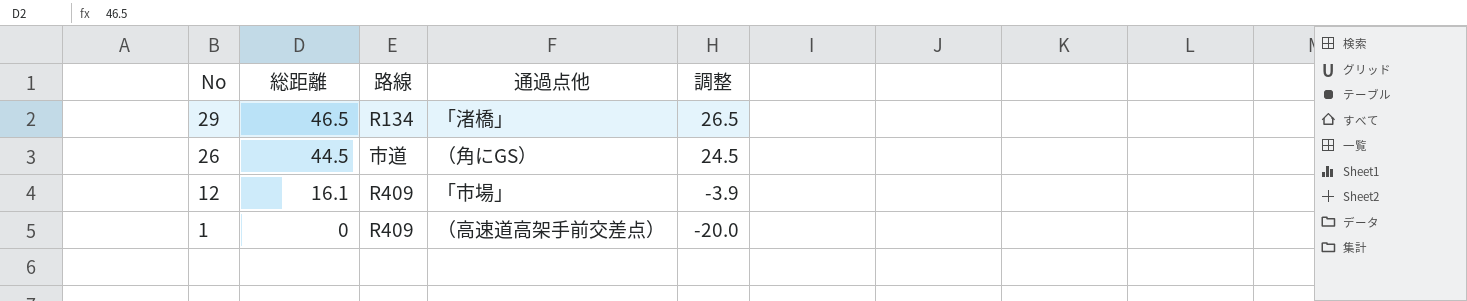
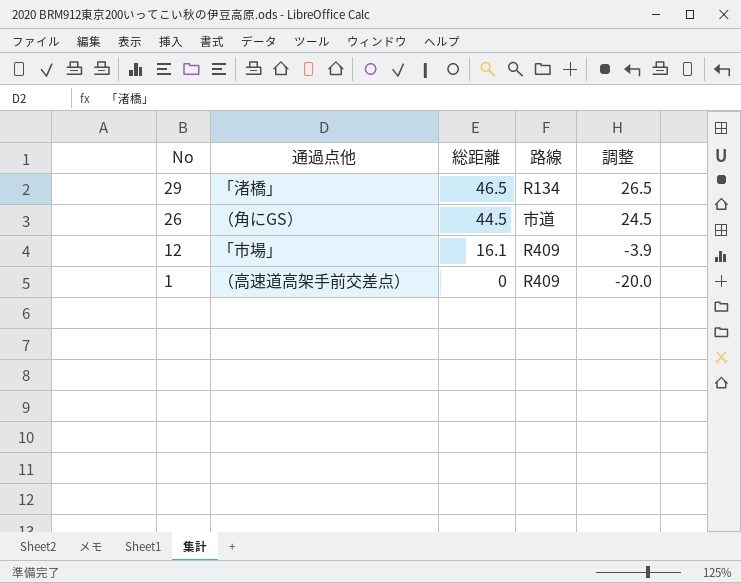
column 通過点他 | position: 4 -> 2

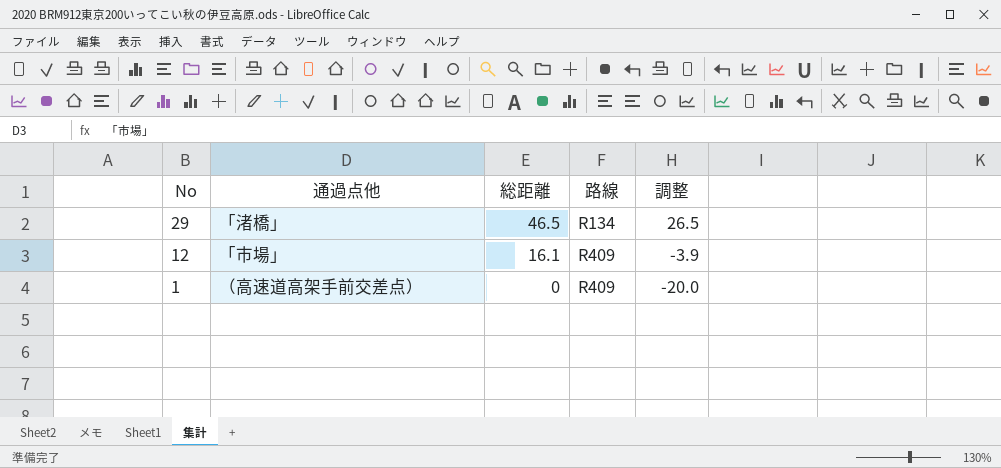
row 26: （角にGS） | 44.5 | 市道 | 24.5 -> none

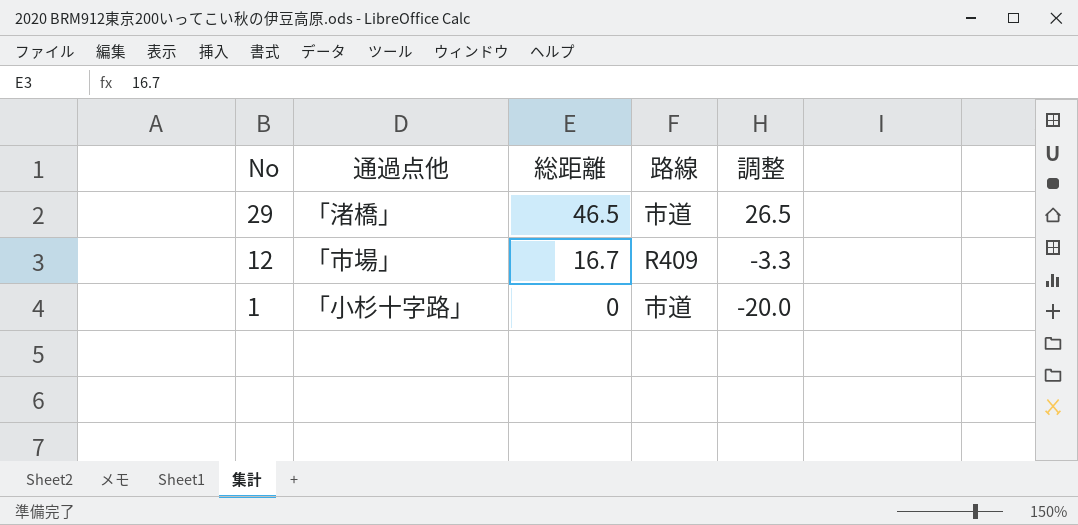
29 | 路線: R134 -> 市道
12 | 総距離: 16.1 -> 16.7
12 | 調整: -3.9 -> -3.3
1 | 通過点他: （高速道高架手前交差点） -> 「小杉十字路」
1 | 路線: R409 -> 市道

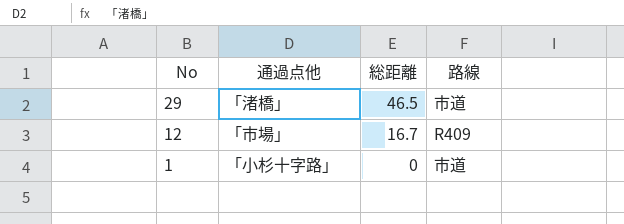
column 調整 | formula: [総距離] - 20 -> none

